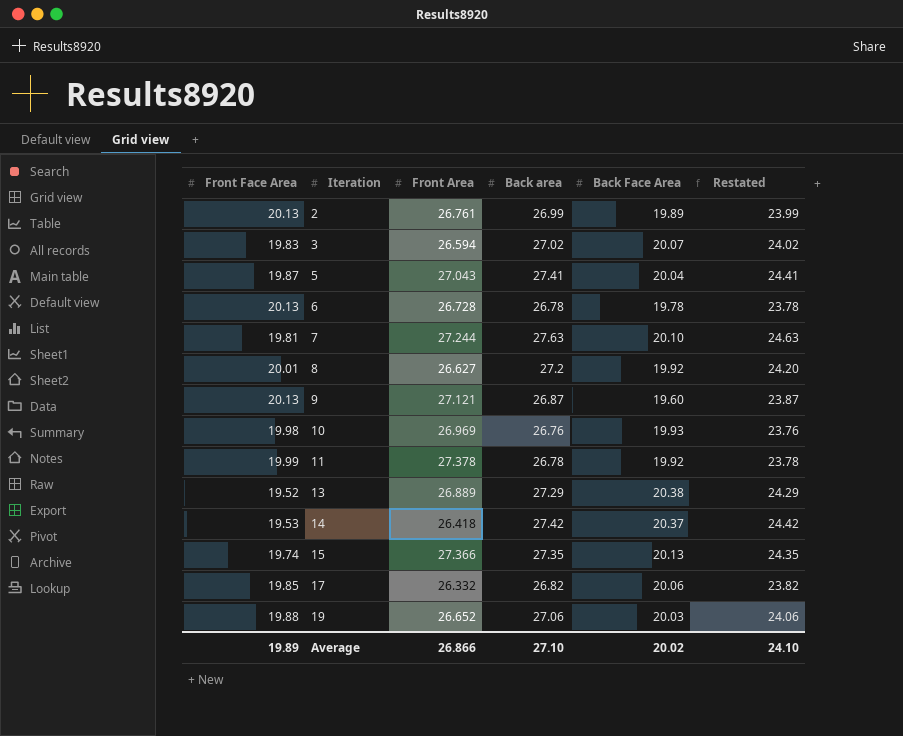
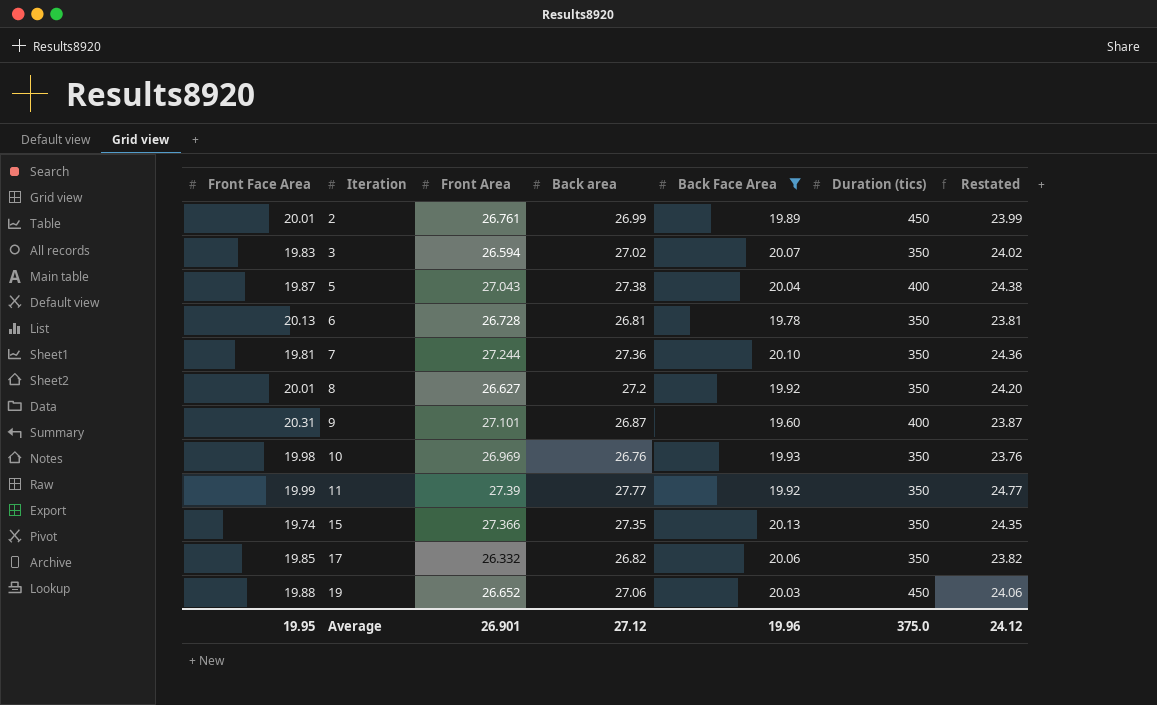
filter: none -> Back Face Area <= 20.13
column Duration (tics) | position: none -> 6
2 | Front Face Area: 20.13 -> 20.01
5 | Back area: 27.41 -> 27.38
5 | Restated: 24.41 -> 24.38
6 | Back area: 26.78 -> 26.81
6 | Restated: 23.78 -> 23.81
7 | Back area: 27.63 -> 27.36
7 | Restated: 24.63 -> 24.36
9 | Front Face Area: 20.13 -> 20.31
9 | Front Area: 27.121 -> 27.101
11 | Front Area: 27.378 -> 27.39
11 | Back area: 26.78 -> 27.77
11 | Restated: 23.78 -> 24.77
Average | Front Face Area: 19.89 -> 19.95
Average | Front Area: 26.866 -> 26.901
Average | Back area: 27.10 -> 27.12
Average | Back Face Area: 20.02 -> 19.96
Average | Restated: 24.10 -> 24.12

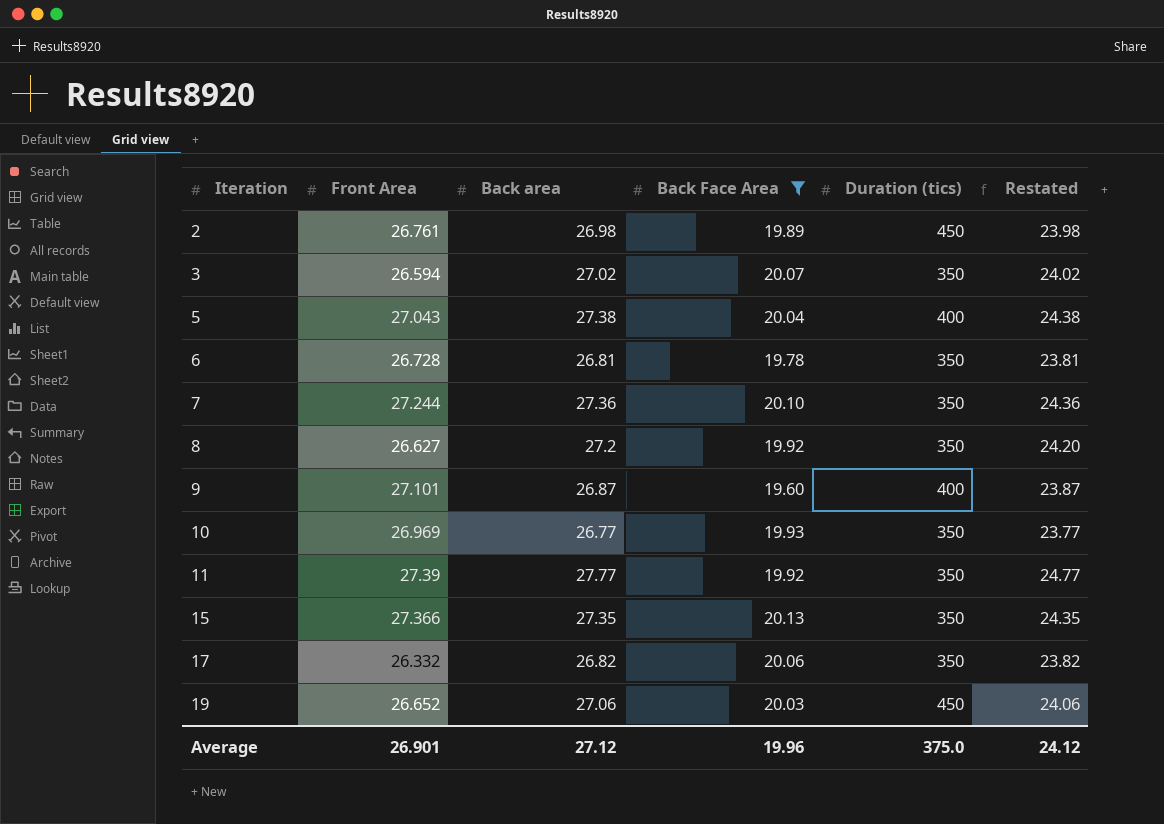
column Front Face Area | position: 1 -> none
2 | Back area: 26.99 -> 26.98
2 | Restated: 23.99 -> 23.98
10 | Back area: 26.76 -> 26.77
10 | Restated: 23.76 -> 23.77

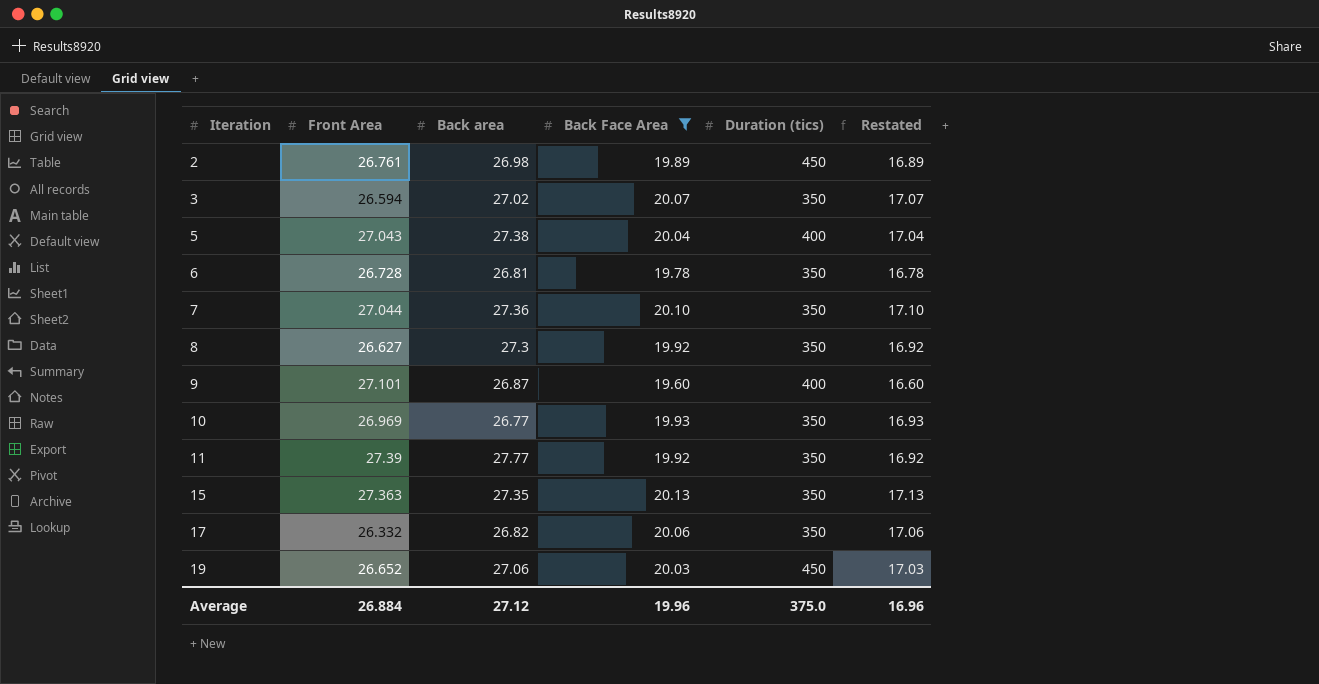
column Restated | formula: [Back area] - 3 -> [Back Face Area] - 3
7 | Front Area: 27.244 -> 27.044
8 | Back area: 27.2 -> 27.3
15 | Front Area: 27.366 -> 27.363
Average | Front Area: 26.901 -> 26.884
Average | Restated: 24.12 -> 16.96

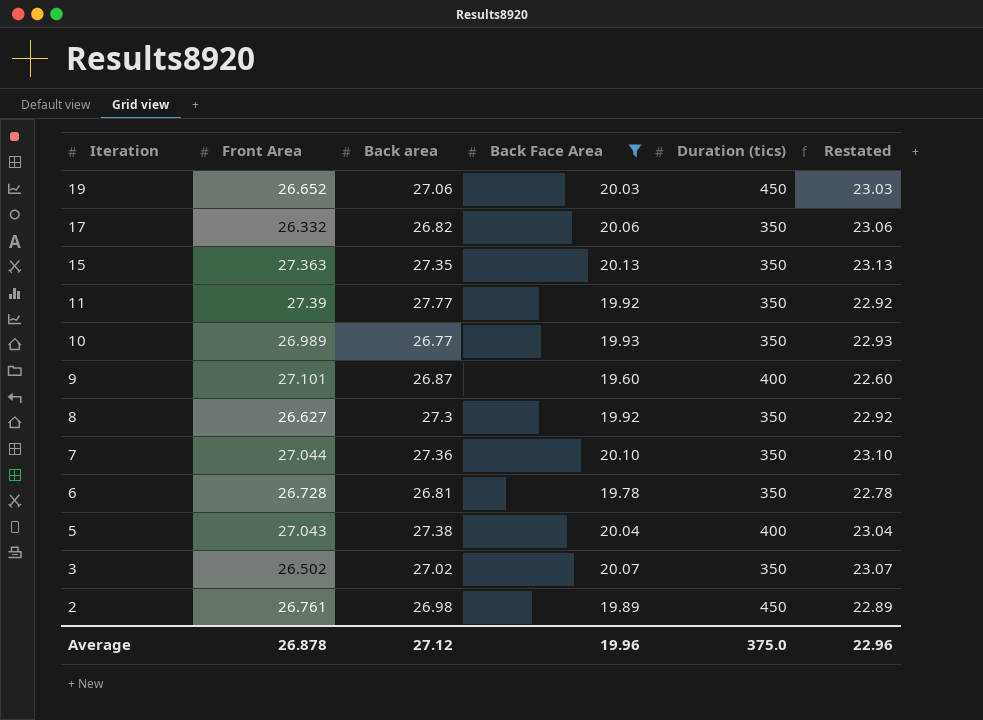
row order: Iteration ascending -> Iteration descending
column Restated | formula: [Back Face Area] - 3 -> [Back Face Area] + 3
10 | Front Area: 26.969 -> 26.989
3 | Front Area: 26.594 -> 26.502
Average | Front Area: 26.884 -> 26.878
Average | Restated: 16.96 -> 22.96

